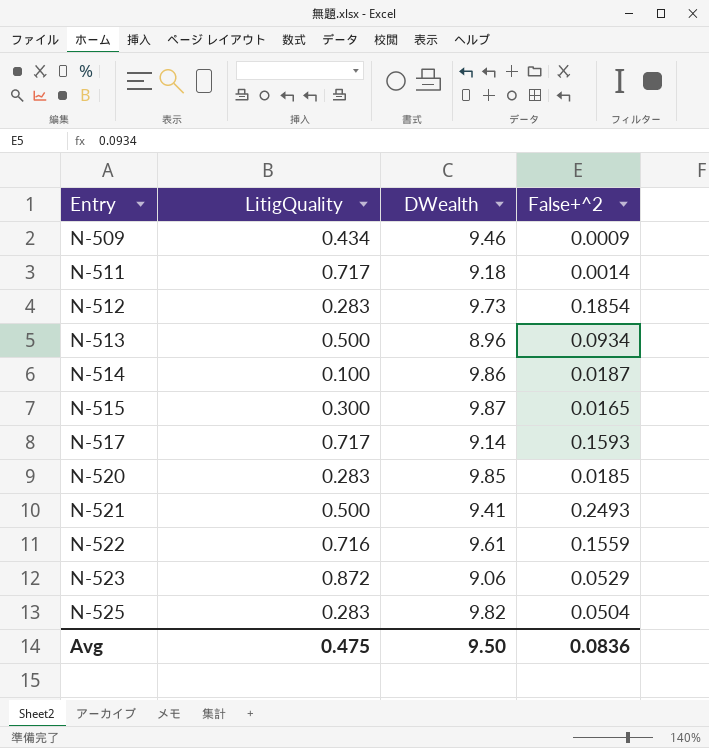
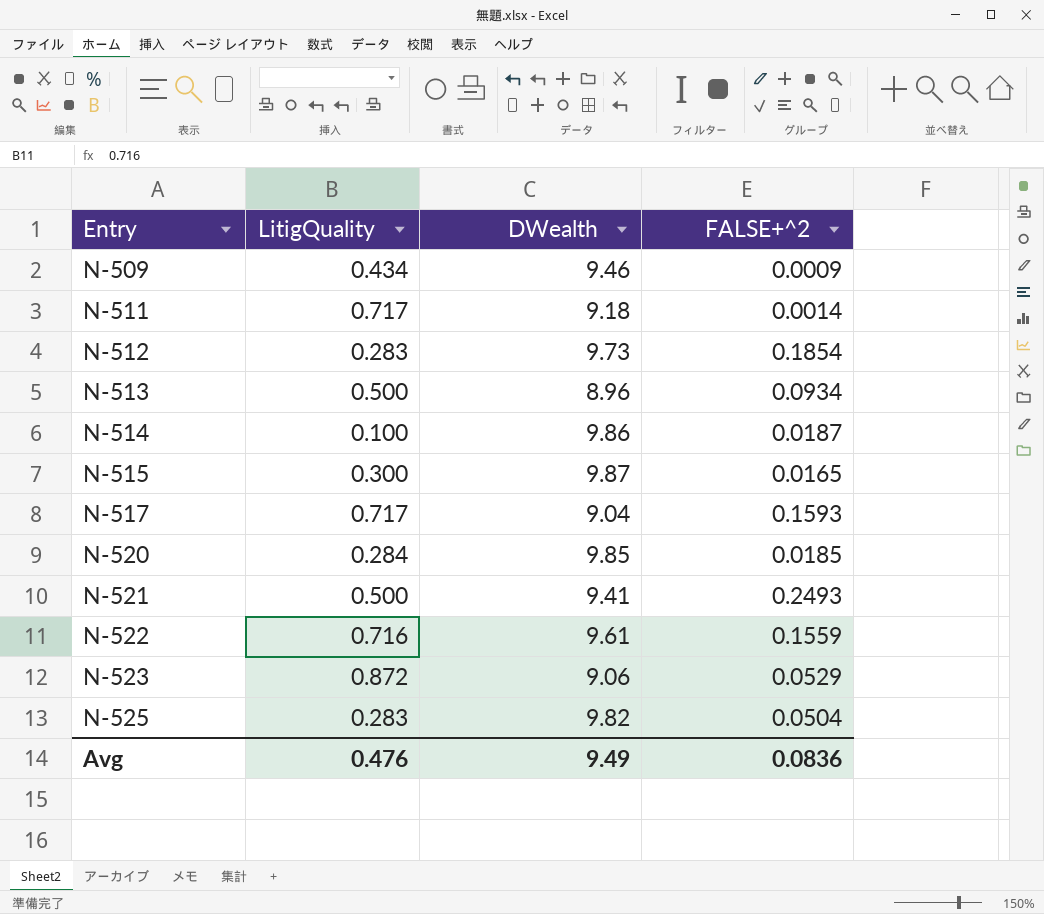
column name: False+^2 -> FALSE+^2
N-517 | DWealth: 9.14 -> 9.04
N-520 | LitigQuality: 0.283 -> 0.284
Avg | LitigQuality: 0.475 -> 0.476
Avg | DWealth: 9.50 -> 9.49

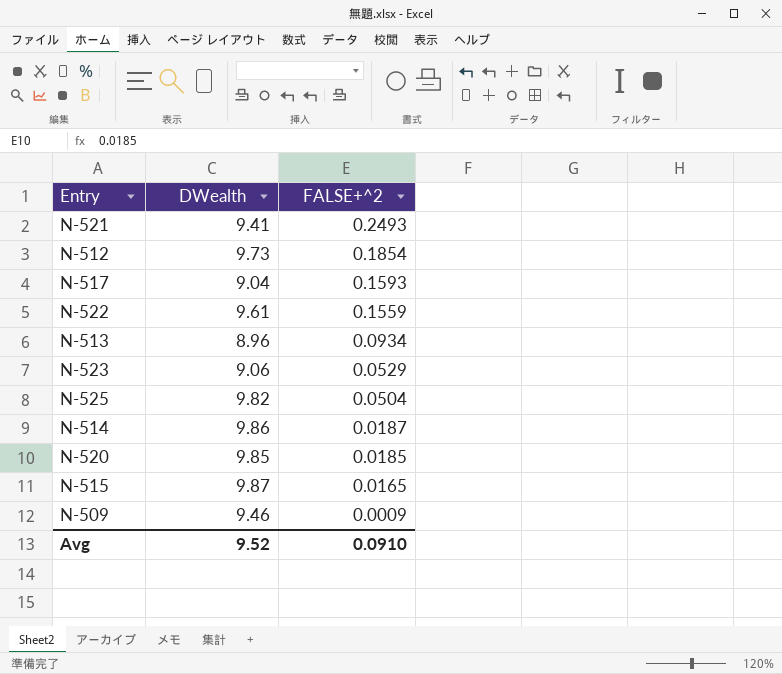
row order: Entry ascending -> FALSE+^2 descending
column LitigQuality | position: 2 -> none
row N-511: 0.717 | 9.18 | 0.0014 -> none
Avg | DWealth: 9.49 -> 9.52
Avg | FALSE+^2: 0.0836 -> 0.0910

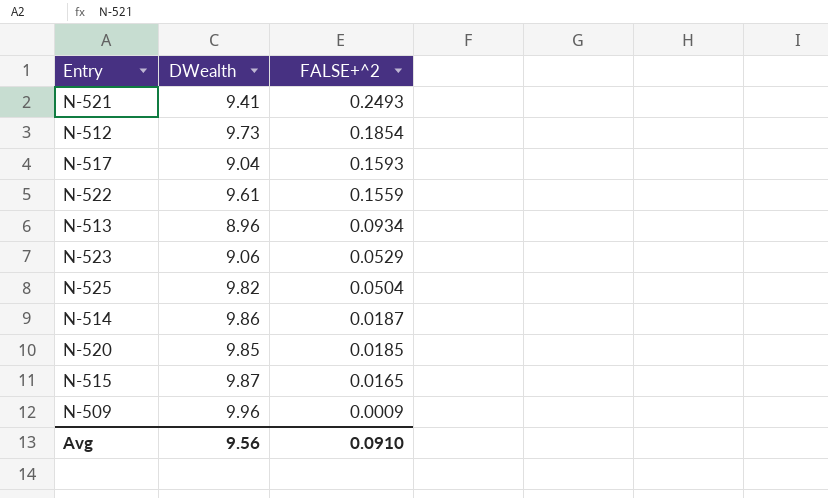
N-509 | DWealth: 9.46 -> 9.96
Avg | DWealth: 9.52 -> 9.56

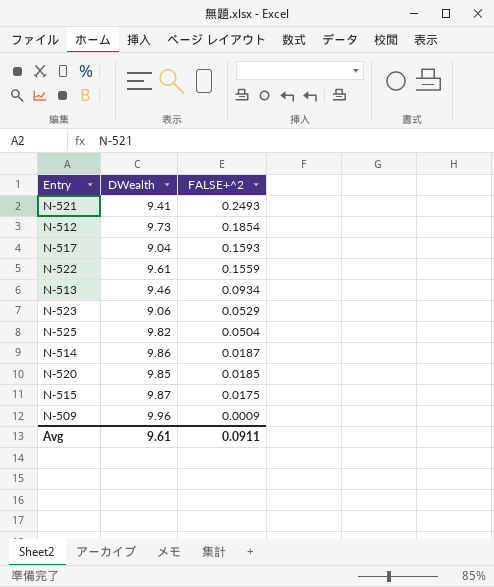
N-513 | DWealth: 8.96 -> 9.46
N-515 | FALSE+^2: 0.0165 -> 0.0175
Avg | DWealth: 9.56 -> 9.61
Avg | FALSE+^2: 0.0910 -> 0.0911

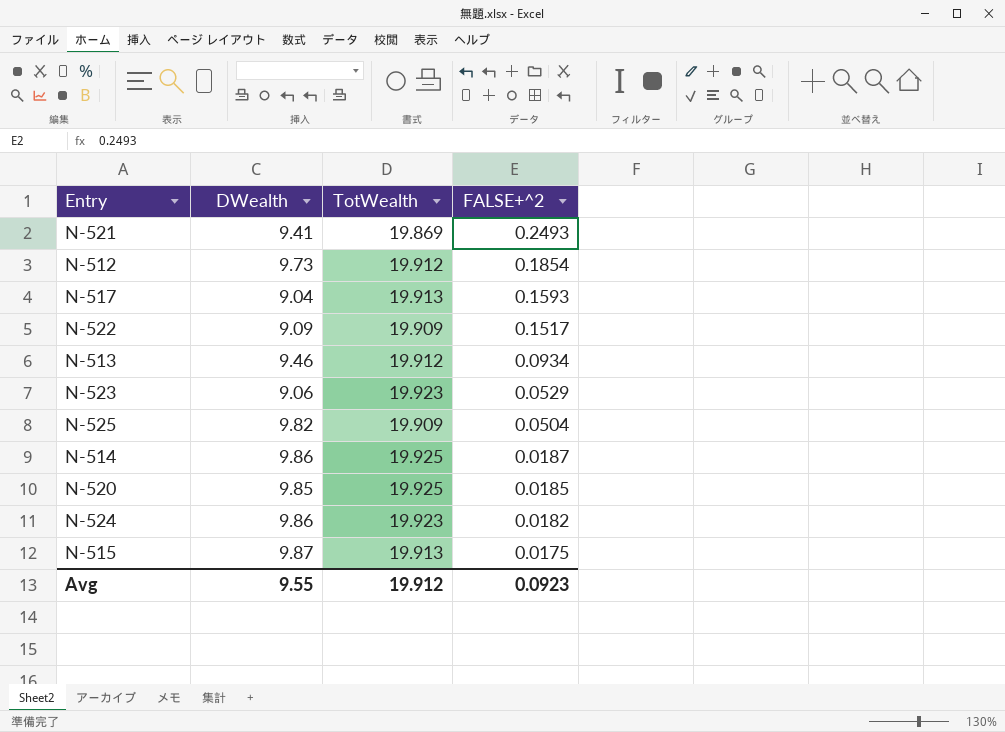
column TotWealth | position: none -> 3
row N-509: 9.96 | 0.0009 -> none
N-522 | DWealth: 9.61 -> 9.09
N-522 | FALSE+^2: 0.1559 -> 0.1517
row N-524: none -> 9.86 | 19.923 | 0.0182
Avg | DWealth: 9.61 -> 9.55
Avg | FALSE+^2: 0.0911 -> 0.0923

